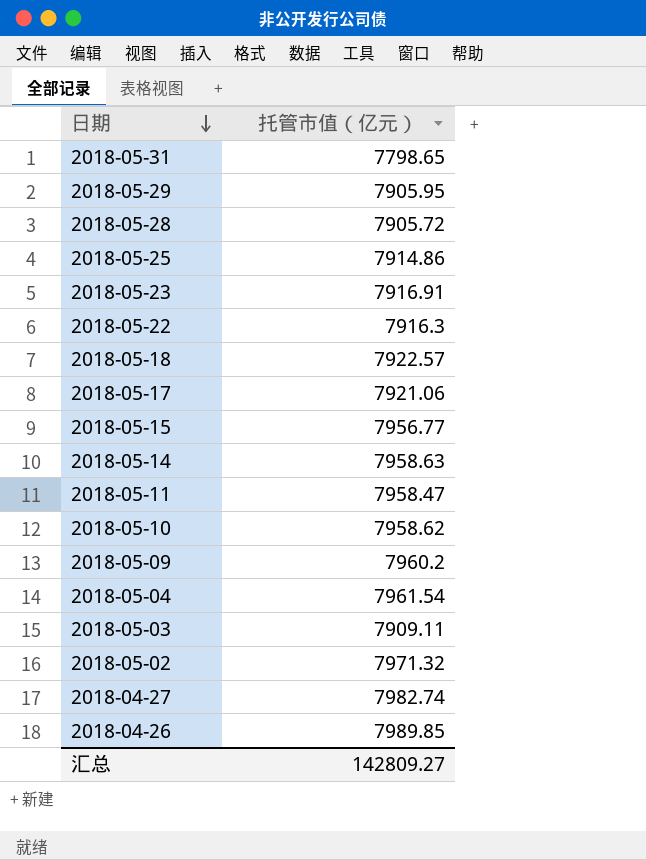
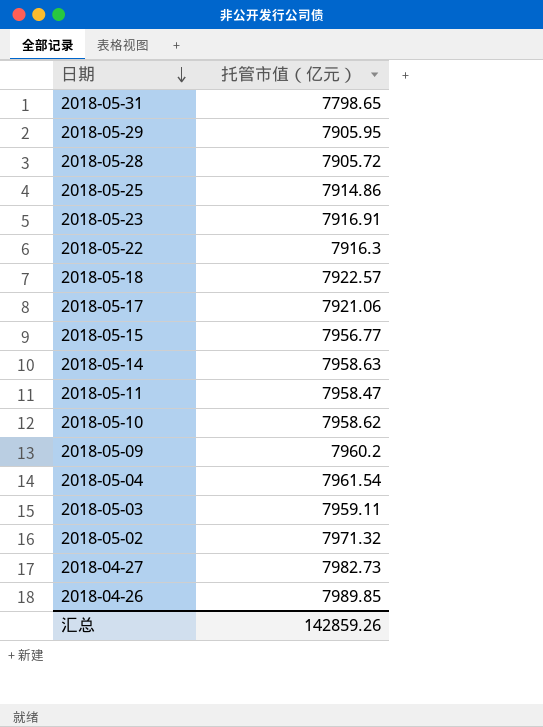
2018-05-03 | 托管市值（亿元）: 7909.11 -> 7959.11
2018-04-27 | 托管市值（亿元）: 7982.74 -> 7982.73
汇总 | 托管市值（亿元）: 142809.27 -> 142859.26

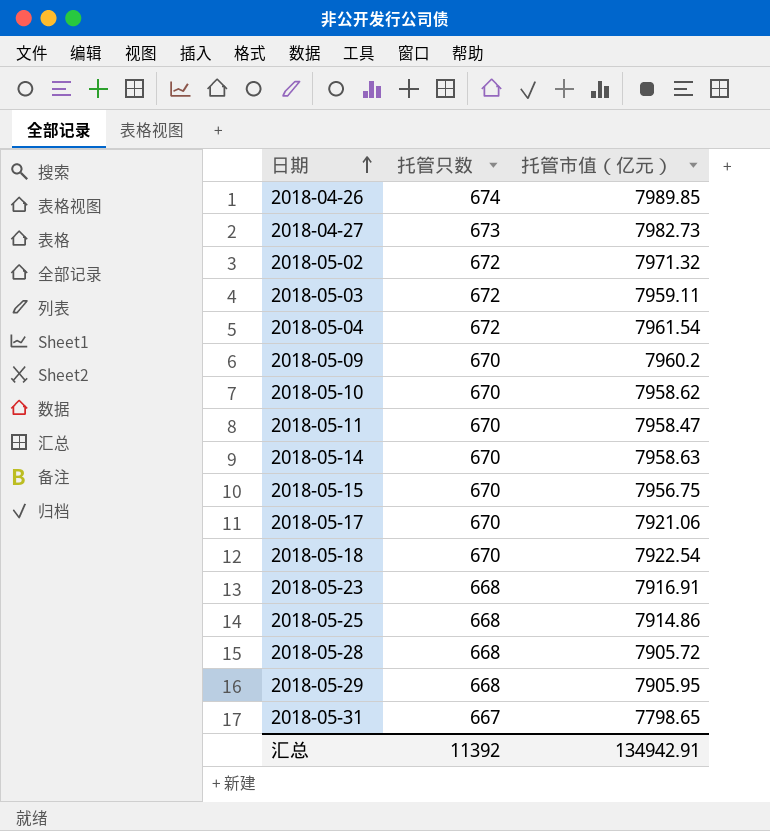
row order: 日期 descending -> 日期 ascending
column 托管只数 | position: none -> 2
row 2018-05-22: 7916.3 -> none
2018-05-15 | 托管市值（亿元）: 7956.77 -> 7956.75
2018-05-18 | 托管市值（亿元）: 7922.57 -> 7922.54
汇总 | 托管市值（亿元）: 142859.26 -> 134942.91

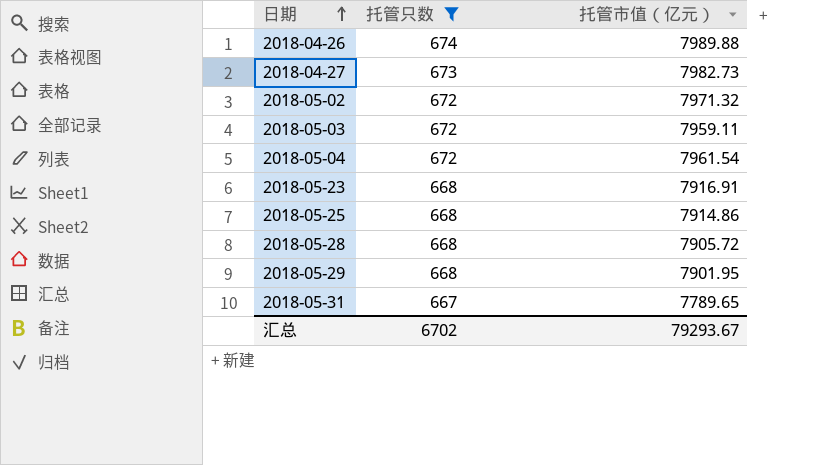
filter: none -> 托管只数 != 670
2018-04-26 | 托管市值（亿元）: 7989.85 -> 7989.88
2018-05-29 | 托管市值（亿元）: 7905.95 -> 7901.95
2018-05-31 | 托管市值（亿元）: 7798.65 -> 7789.65
汇总 | 托管只数: 11392 -> 6702
汇总 | 托管市值（亿元）: 134942.91 -> 79293.67

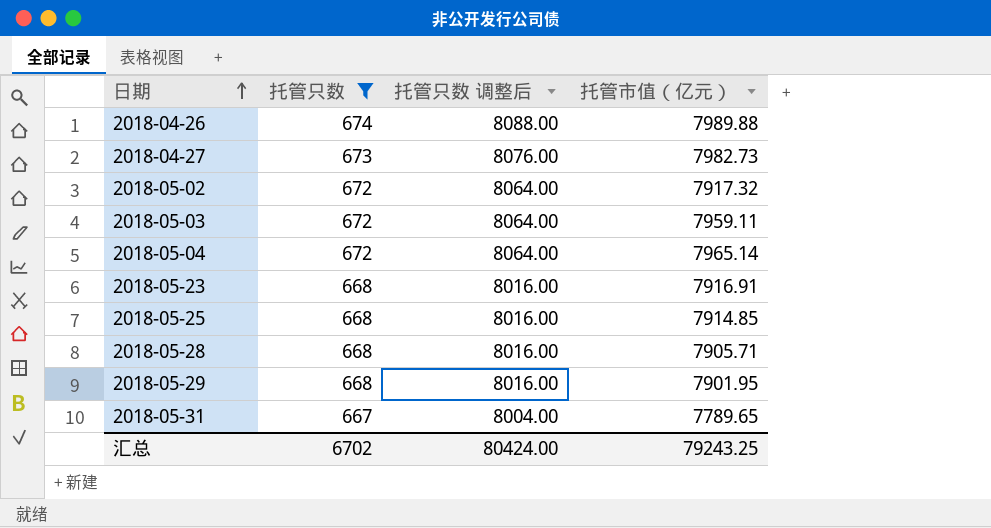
column 托管只数 调整后 | formula: none -> [托管只数] * 12
2018-05-02 | 托管市值（亿元）: 7971.32 -> 7917.32
2018-05-04 | 托管市值（亿元）: 7961.54 -> 7965.14
2018-05-25 | 托管市值（亿元）: 7914.86 -> 7914.85
2018-05-28 | 托管市值（亿元）: 7905.72 -> 7905.71
汇总 | 托管市值（亿元）: 79293.67 -> 79243.25

